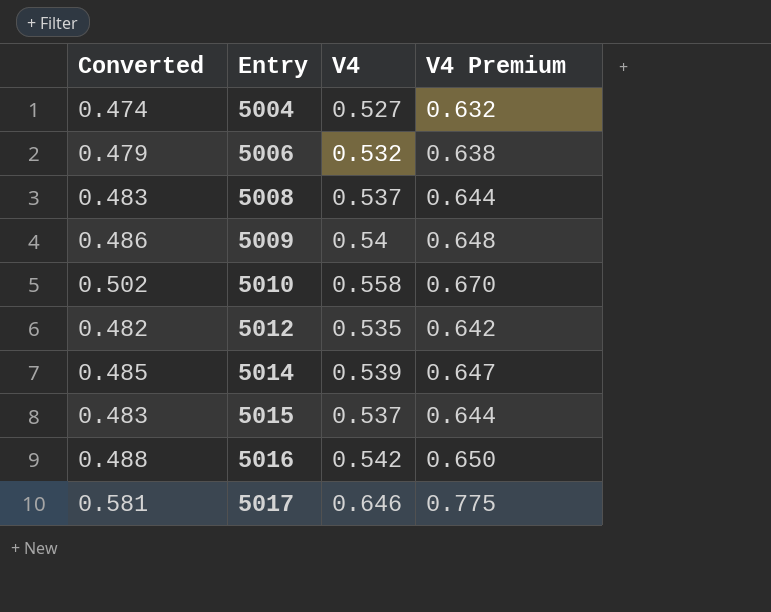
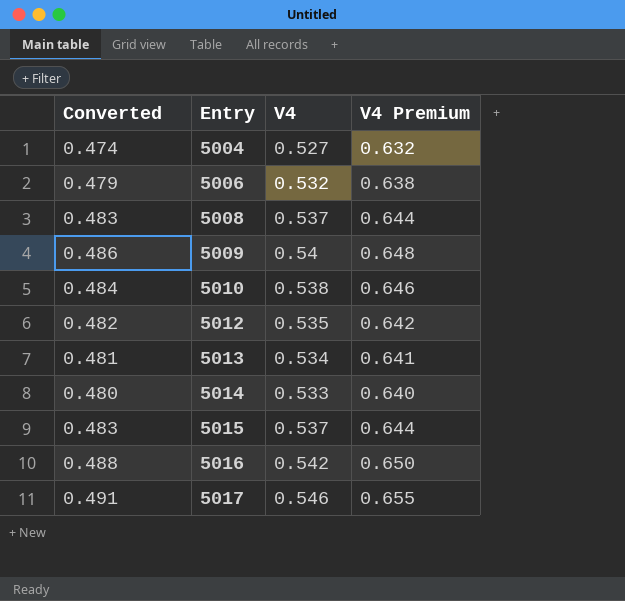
5010 | Converted: 0.502 -> 0.484
5010 | V4: 0.558 -> 0.538
5010 | V4 Premium: 0.670 -> 0.646
row 5013: none -> 0.481 | 0.534 | 0.641
5014 | Converted: 0.485 -> 0.480
5014 | V4: 0.539 -> 0.533
5014 | V4 Premium: 0.647 -> 0.640
5017 | Converted: 0.581 -> 0.491
5017 | V4: 0.646 -> 0.546
5017 | V4 Premium: 0.775 -> 0.655

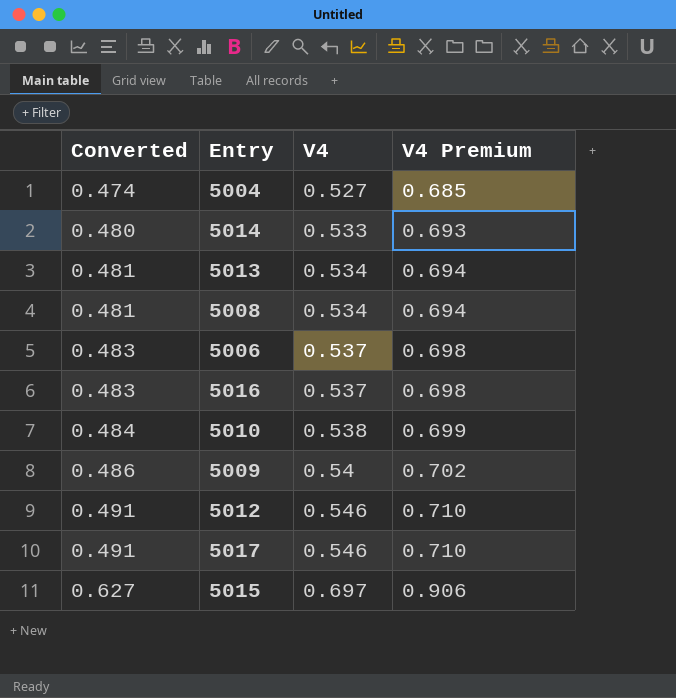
row order: Entry ascending -> Converted ascending
column V4 Premium | formula: [V4] * 1.2 -> [V4] * 1.3
5008 | Converted: 0.483 -> 0.481
5008 | V4: 0.537 -> 0.534
5006 | Converted: 0.479 -> 0.483
5006 | V4: 0.532 -> 0.537
5016 | Converted: 0.488 -> 0.483
5016 | V4: 0.542 -> 0.537
5012 | Converted: 0.482 -> 0.491
5012 | V4: 0.535 -> 0.546
5015 | Converted: 0.483 -> 0.627
5015 | V4: 0.537 -> 0.697

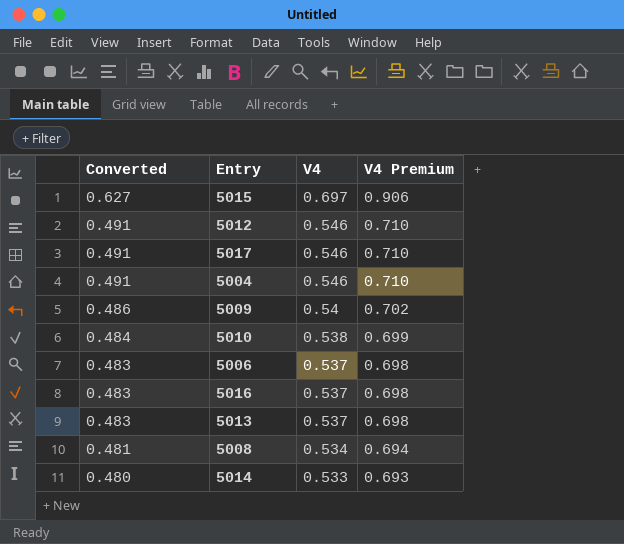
row order: Converted ascending -> Converted descending
5004 | Converted: 0.474 -> 0.491
5004 | V4: 0.527 -> 0.546
5004 | V4 Premium: 0.685 -> 0.710
5013 | Converted: 0.481 -> 0.483
5013 | V4: 0.534 -> 0.537
5013 | V4 Premium: 0.694 -> 0.698

